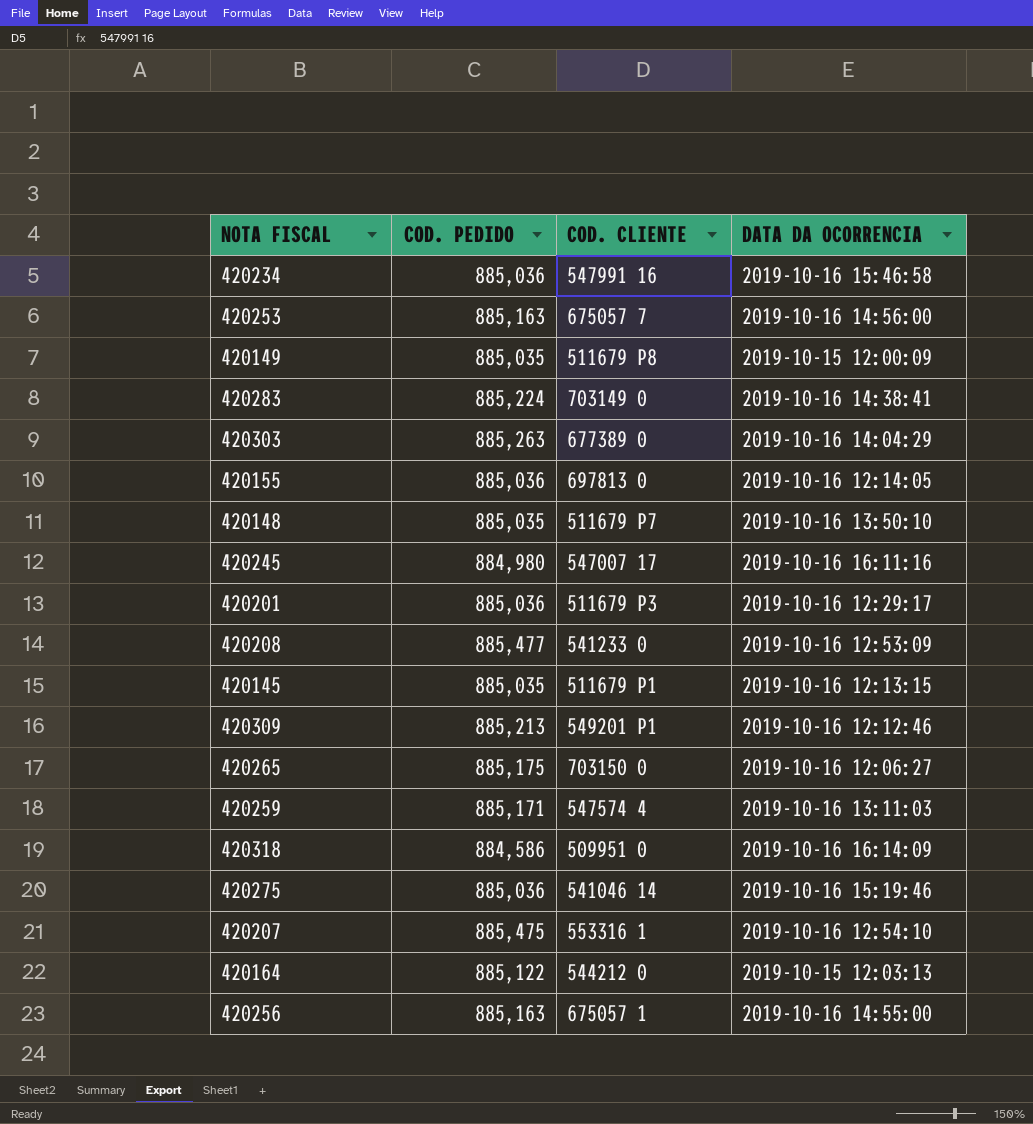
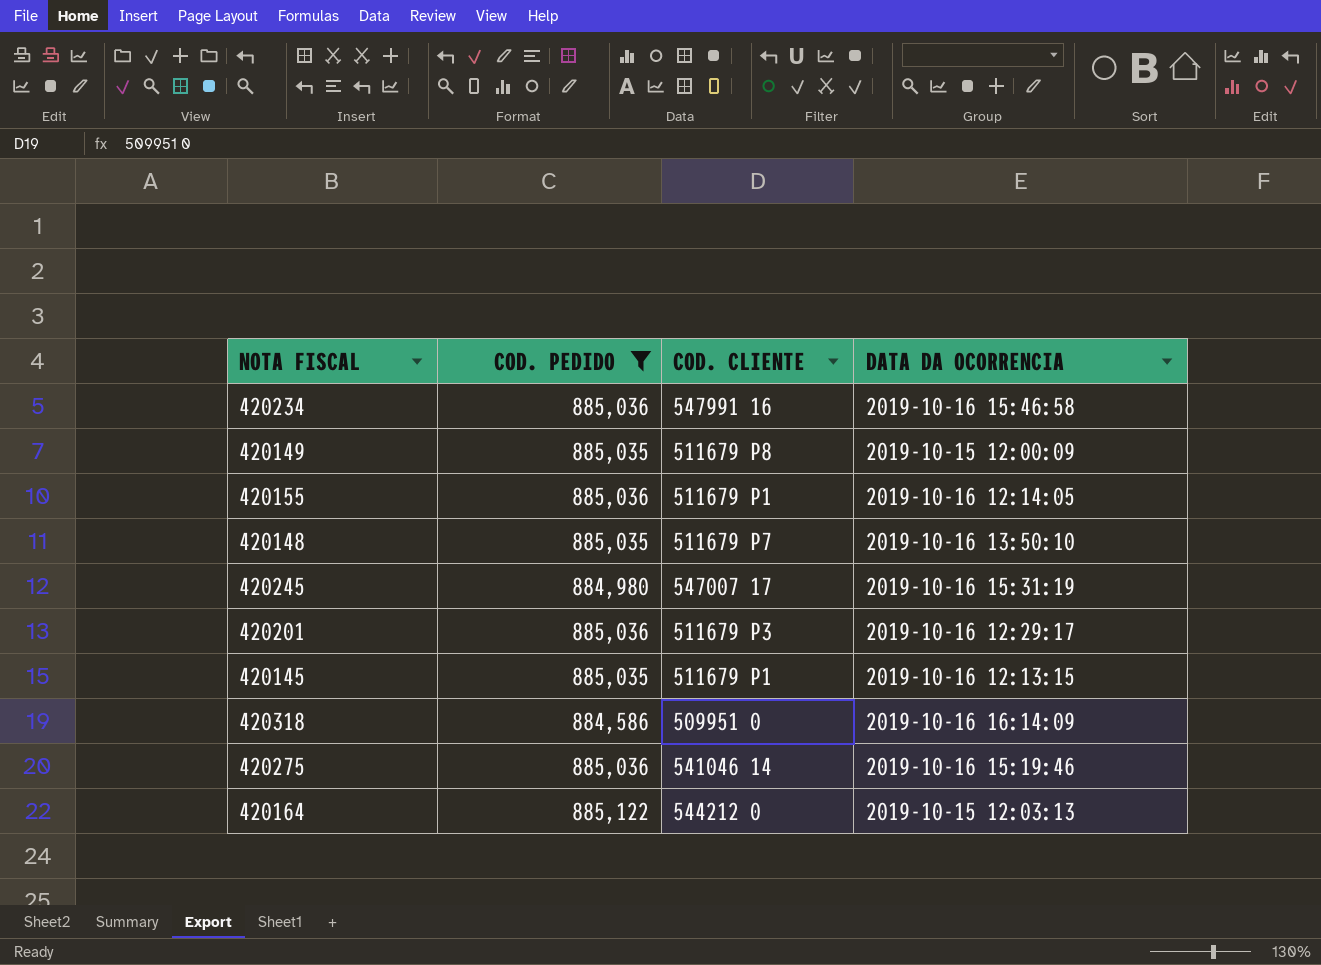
filter: none -> COD. PEDIDO <= 885,122
420155 | COD. CLIENTE: 697813 0 -> 511679 P1
420245 | DATA DA OCORRENCIA: 2019-10-16 16:11:16 -> 2019-10-16 15:31:19

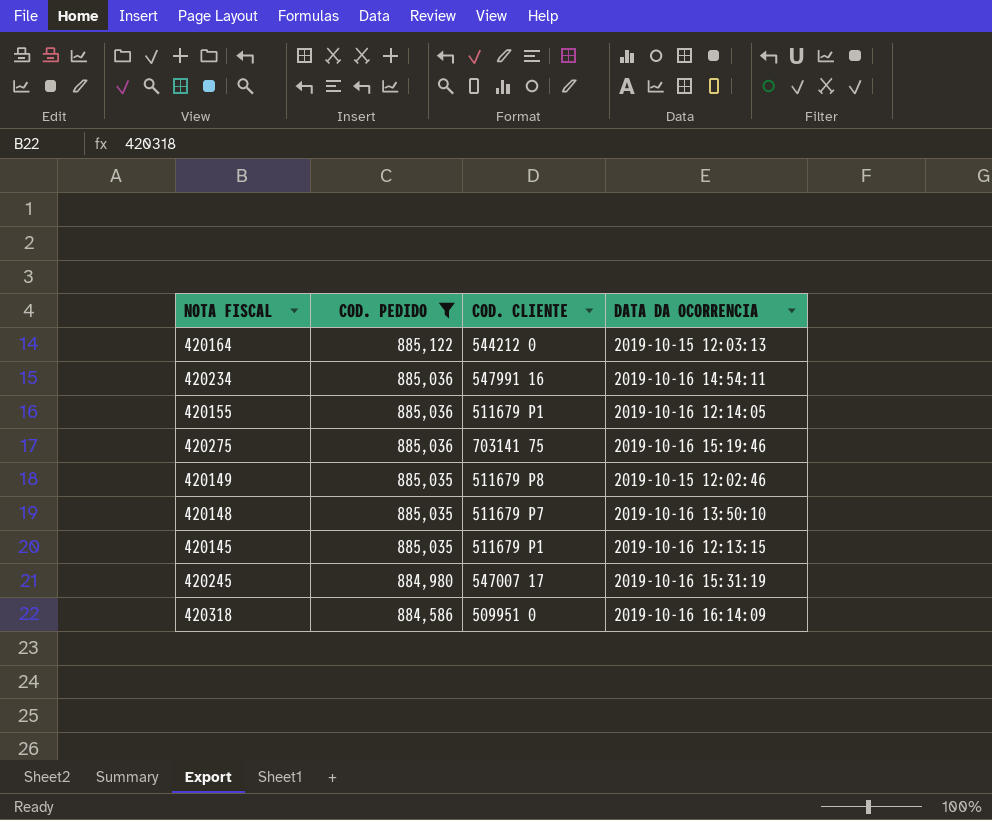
row order: none -> COD. PEDIDO descending
row 420201: 885,036 | 511679 P3 | 2019-10-16 12:29:17 -> none
420234 | DATA DA OCORRENCIA: 2019-10-16 15:46:58 -> 2019-10-16 14:54:11
420275 | COD. CLIENTE: 541046 14 -> 703141 75
420149 | DATA DA OCORRENCIA: 2019-10-15 12:00:09 -> 2019-10-15 12:02:46

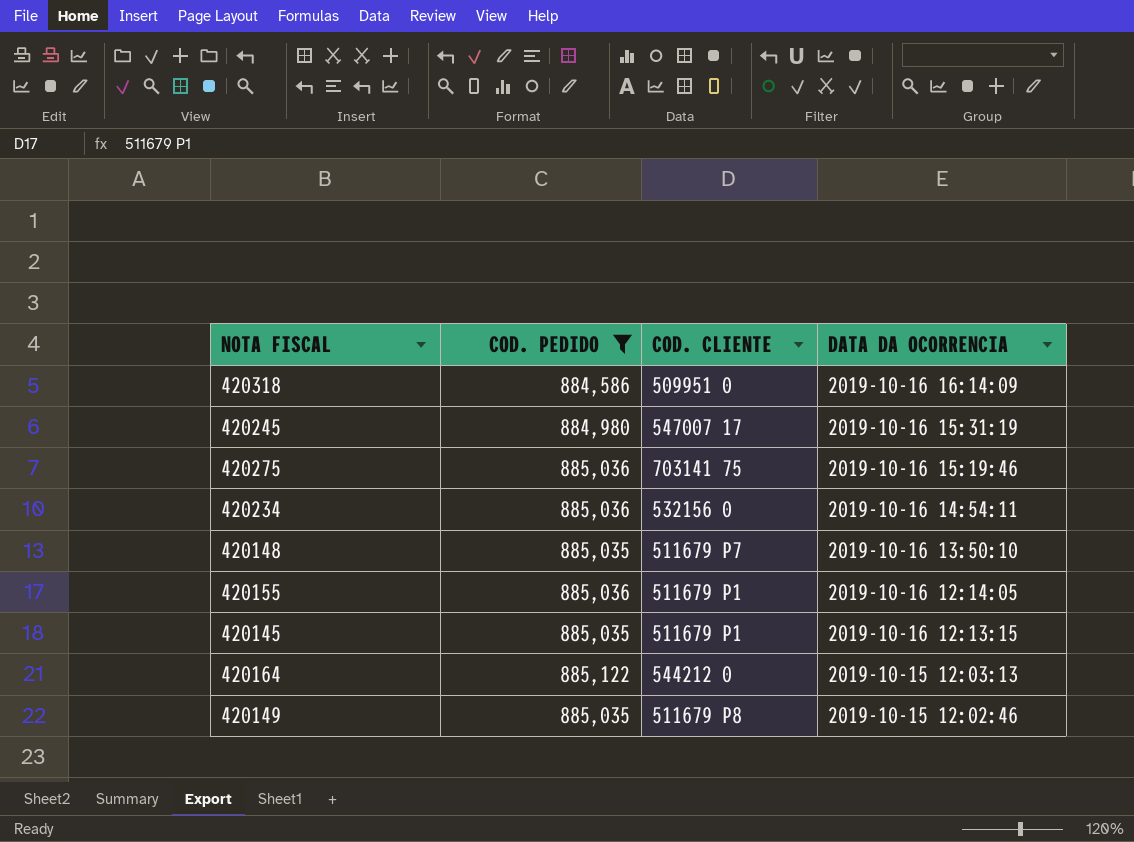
row order: COD. PEDIDO descending -> DATA DA OCORRENCIA descending
420234 | COD. CLIENTE: 547991 16 -> 532156 0

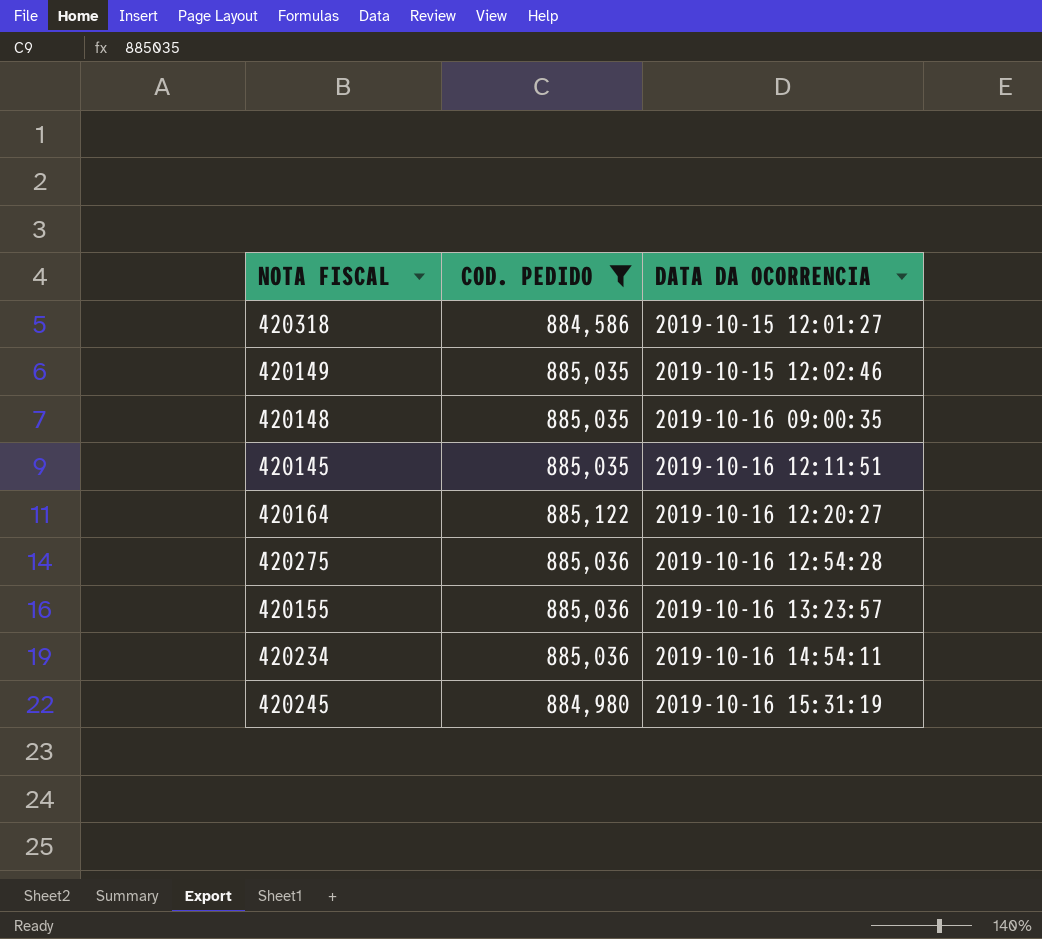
row order: DATA DA OCORRENCIA descending -> DATA DA OCORRENCIA ascending
column COD. CLIENTE | position: 3 -> none
420318 | DATA DA OCORRENCIA: 2019-10-16 16:14:09 -> 2019-10-15 12:01:27
420148 | DATA DA OCORRENCIA: 2019-10-16 13:50:10 -> 2019-10-16 09:00:35
420145 | DATA DA OCORRENCIA: 2019-10-16 12:13:15 -> 2019-10-16 12:11:51
420164 | DATA DA OCORRENCIA: 2019-10-15 12:03:13 -> 2019-10-16 12:20:27
420275 | DATA DA OCORRENCIA: 2019-10-16 15:19:46 -> 2019-10-16 12:54:28
420155 | DATA DA OCORRENCIA: 2019-10-16 12:14:05 -> 2019-10-16 13:23:57

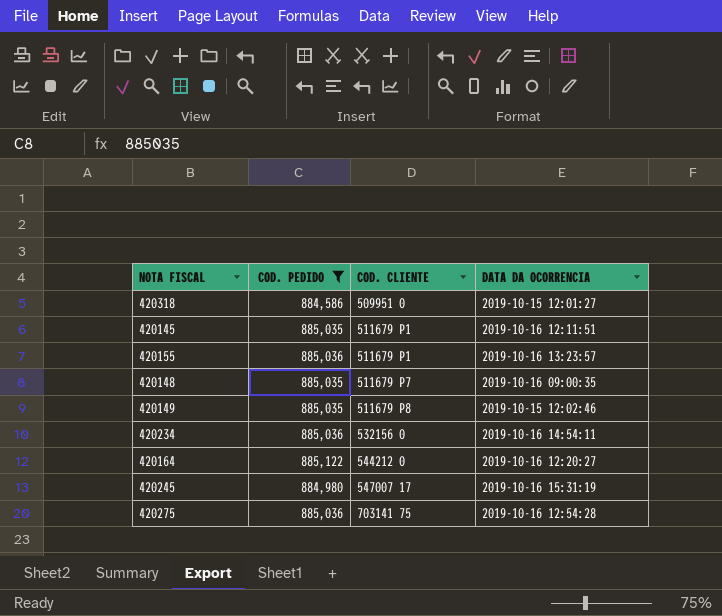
row order: DATA DA OCORRENCIA ascending -> COD. CLIENTE ascending
column COD. CLIENTE | position: none -> 3

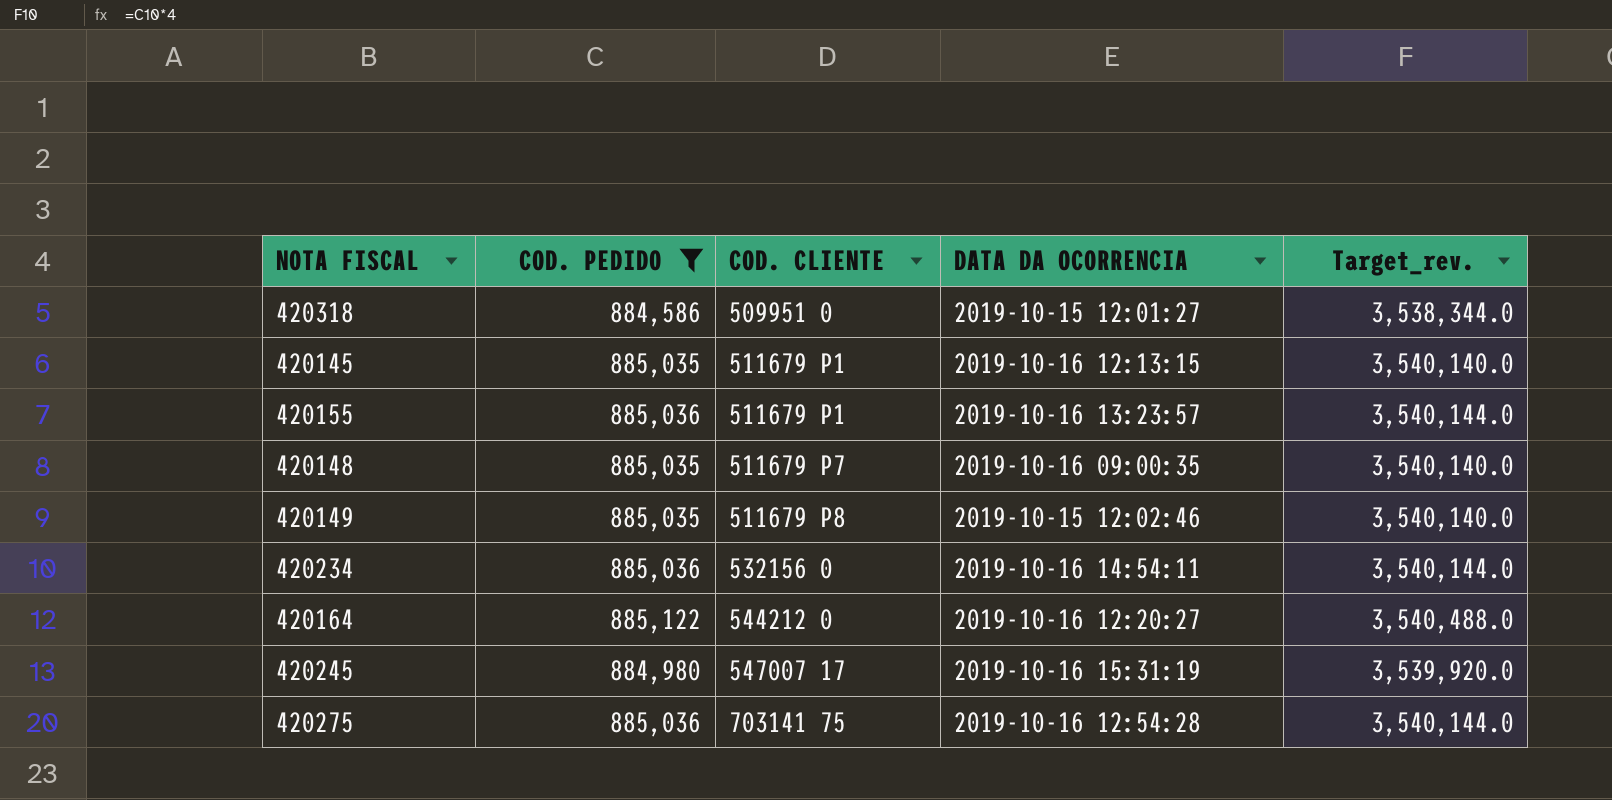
column Target_rev. | formula: none -> [COD. PEDIDO] * 4
420145 | DATA DA OCORRENCIA: 2019-10-16 12:11:51 -> 2019-10-16 12:13:15

